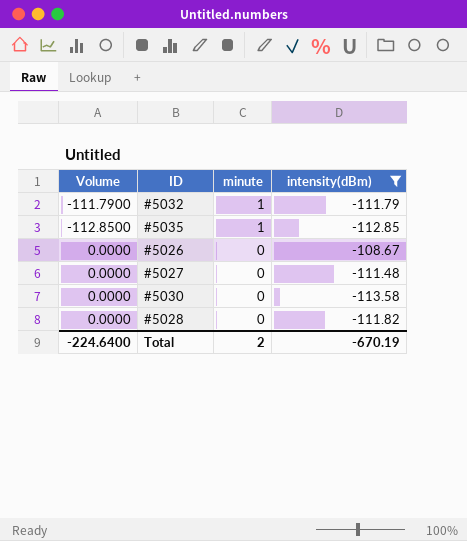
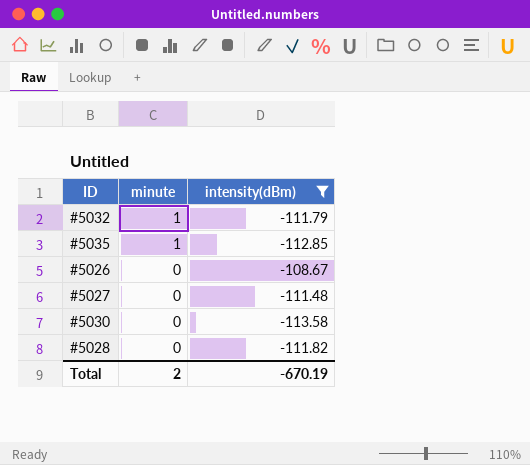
column Volume | formula: [minute] * [intensity(dBm)] -> none

